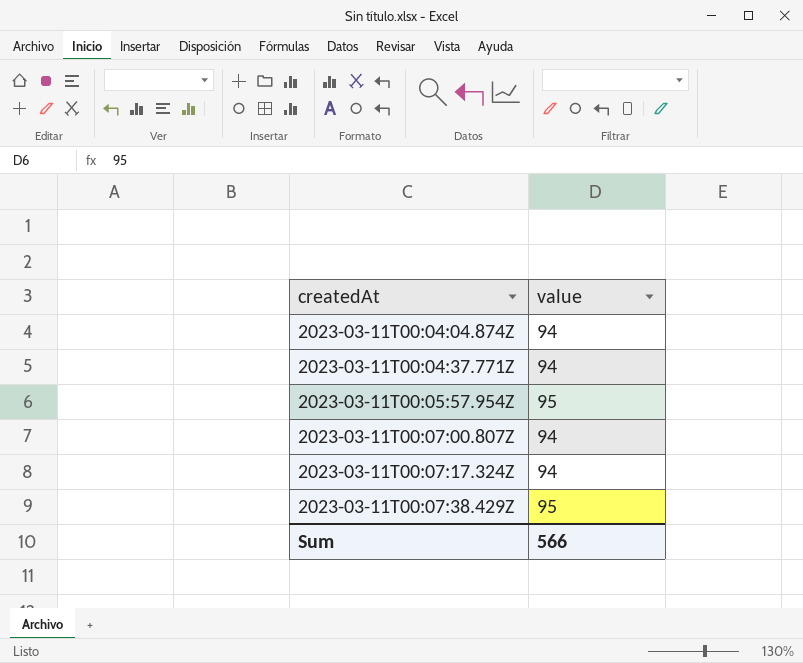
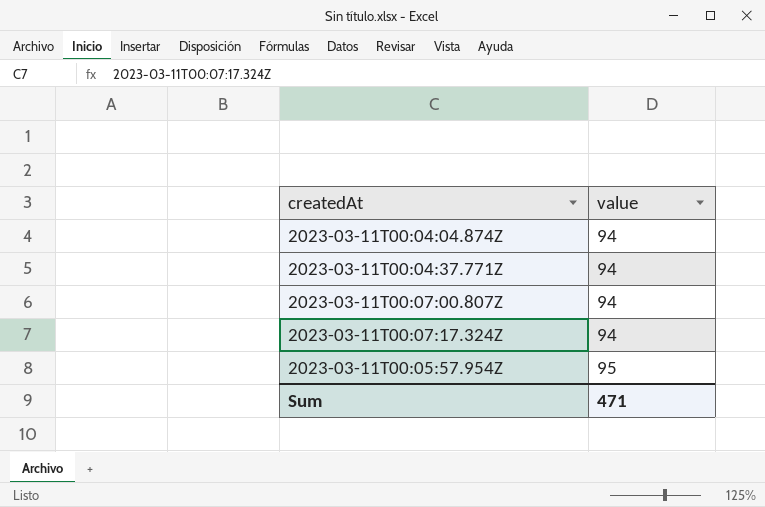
row order: createdAt ascending -> value ascending
row 2023-03-11T00:07:38.429Z: 95 -> none
Sum | value: 566 -> 471

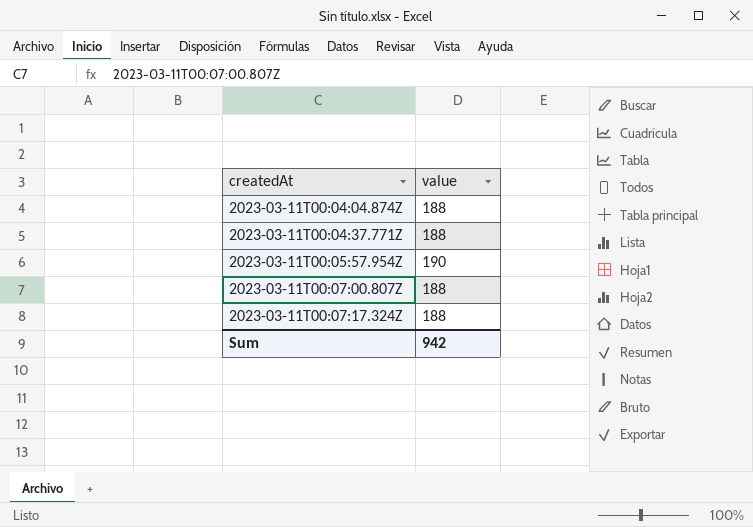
row order: value ascending -> createdAt ascending
2023-03-11T00:04:04.874Z | value: 94 -> 188
2023-03-11T00:04:37.771Z | value: 94 -> 188
2023-03-11T00:05:57.954Z | value: 95 -> 190
2023-03-11T00:07:00.807Z | value: 94 -> 188
2023-03-11T00:07:17.324Z | value: 94 -> 188
Sum | value: 471 -> 942

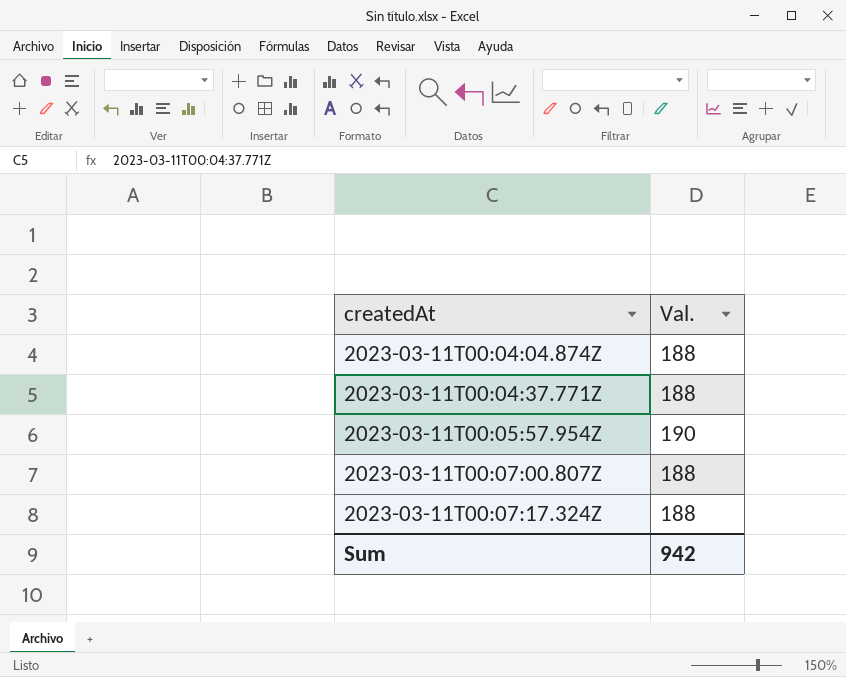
column name: value -> Val.

